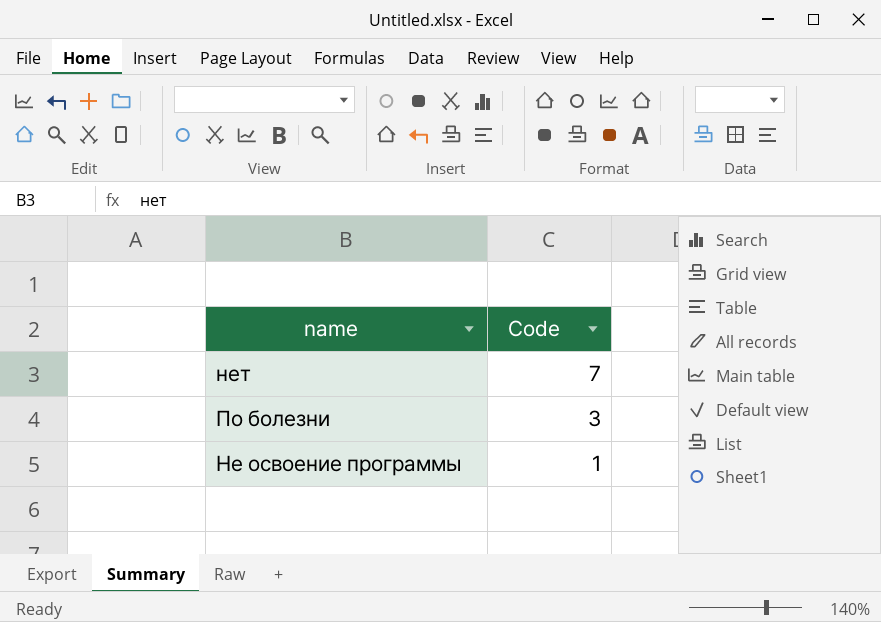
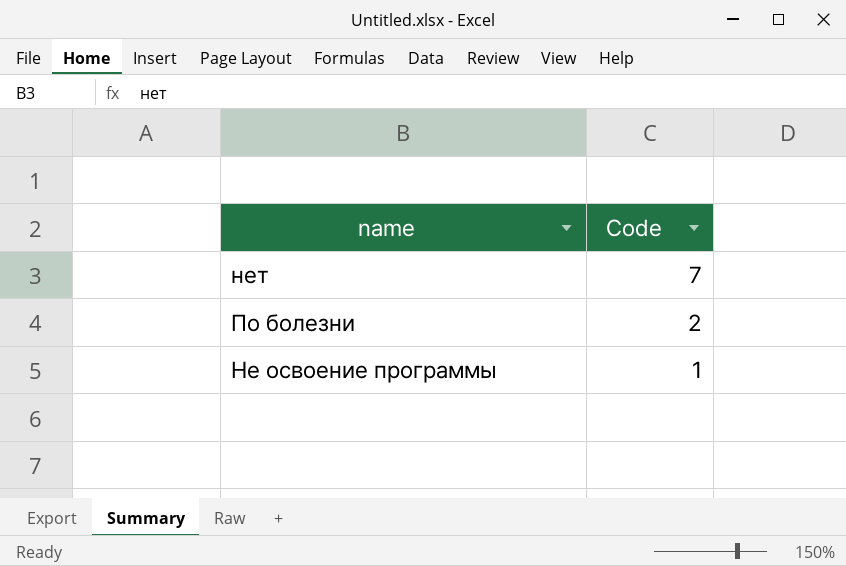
По болезни | Code: 3 -> 2

